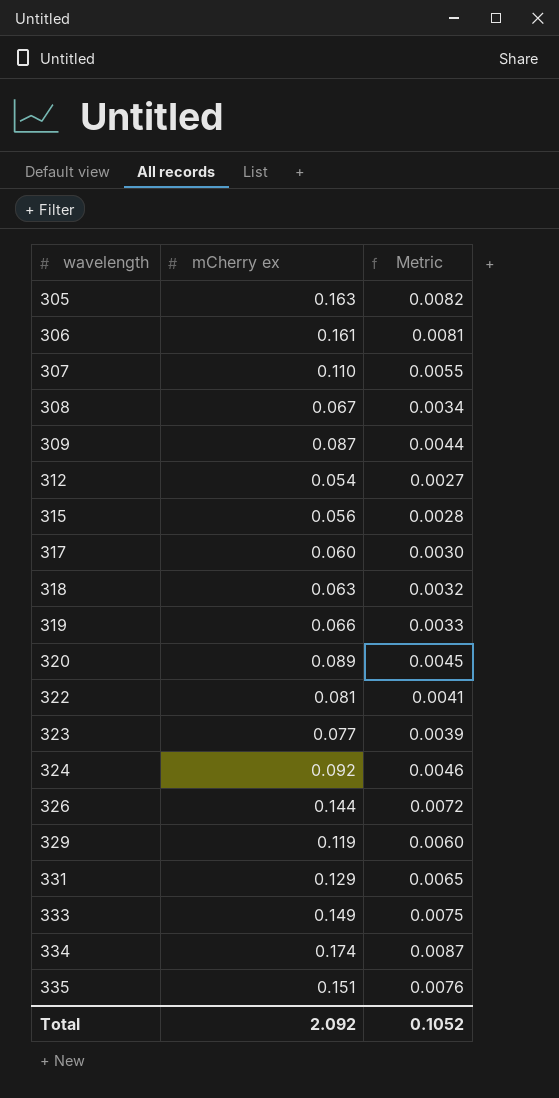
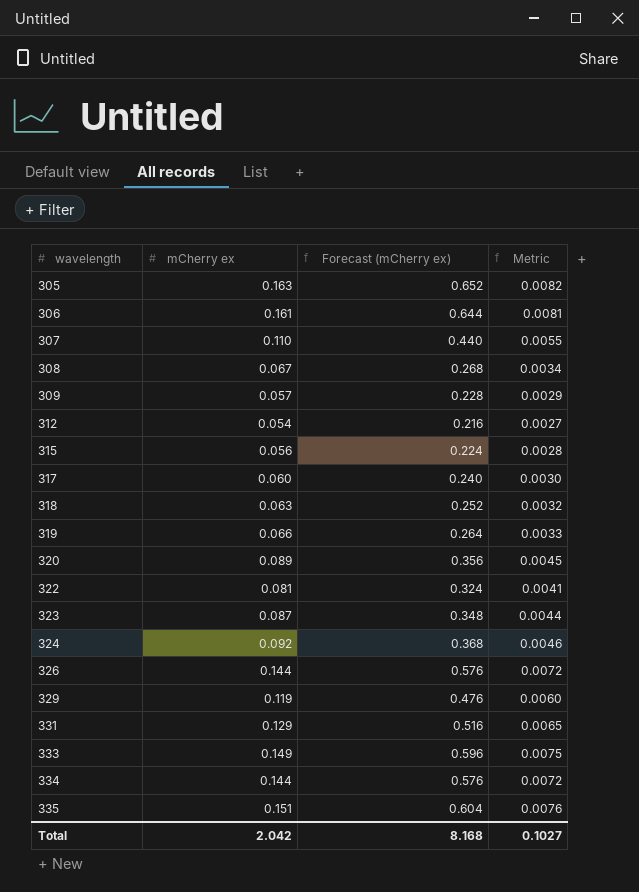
column Forecast (mCherry ex) | formula: none -> [mCherry ex] * 4
309 | mCherry ex: 0.087 -> 0.057
309 | Metric: 0.0044 -> 0.0029
323 | mCherry ex: 0.077 -> 0.087
323 | Metric: 0.0039 -> 0.0044
334 | mCherry ex: 0.174 -> 0.144
334 | Metric: 0.0087 -> 0.0072
Total | mCherry ex: 2.092 -> 2.042
Total | Metric: 0.1052 -> 0.1027

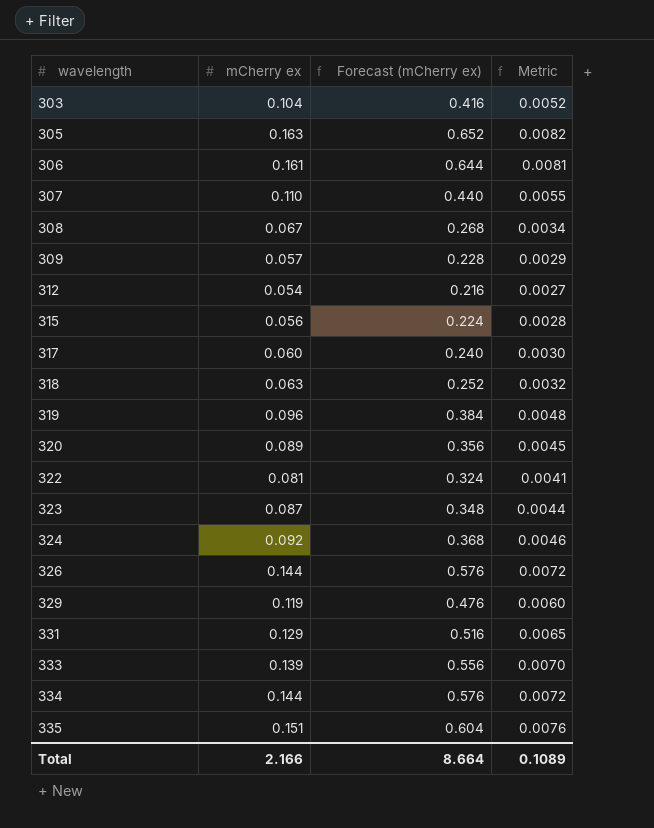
row 303: none -> 0.104 | 0.416 | 0.0052
319 | mCherry ex: 0.066 -> 0.096
319 | Forecast (mCherry ex): 0.264 -> 0.384
319 | Metric: 0.0033 -> 0.0048
333 | mCherry ex: 0.149 -> 0.139
333 | Forecast (mCherry ex): 0.596 -> 0.556
333 | Metric: 0.0075 -> 0.0070
Total | mCherry ex: 2.042 -> 2.166
Total | Forecast (mCherry ex): 8.168 -> 8.664
Total | Metric: 0.1027 -> 0.1089

